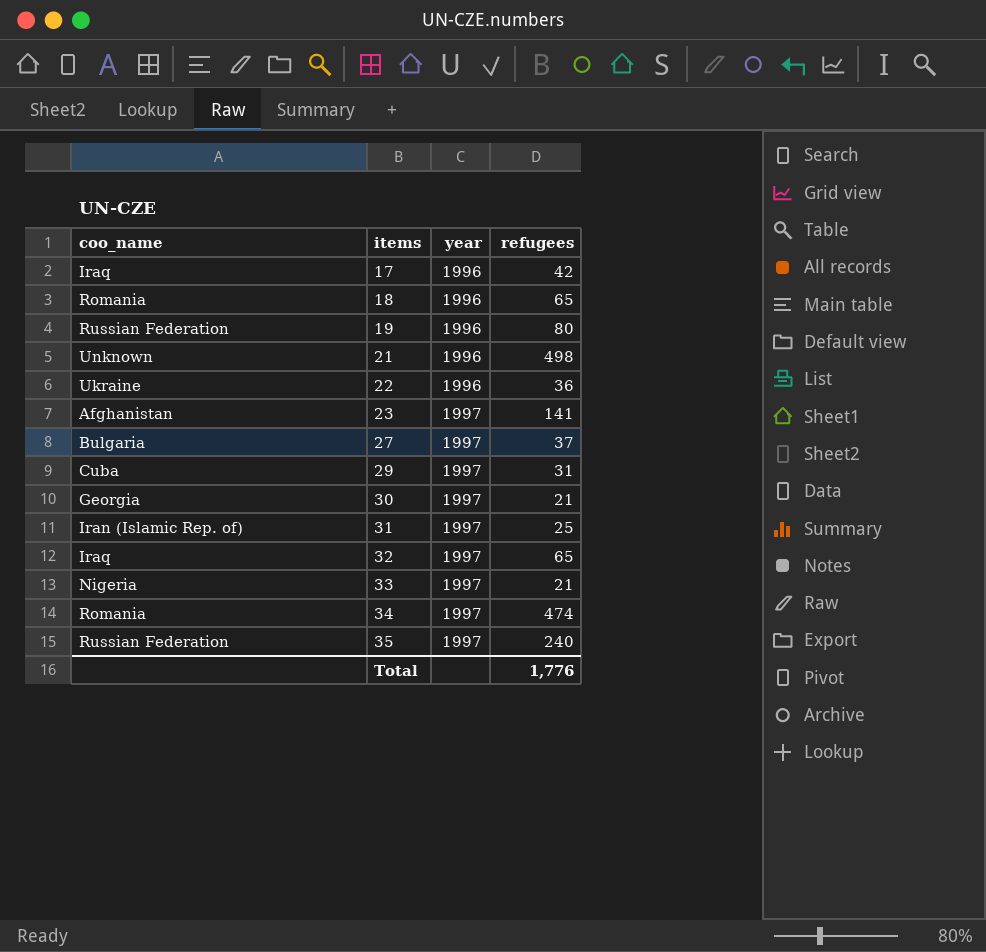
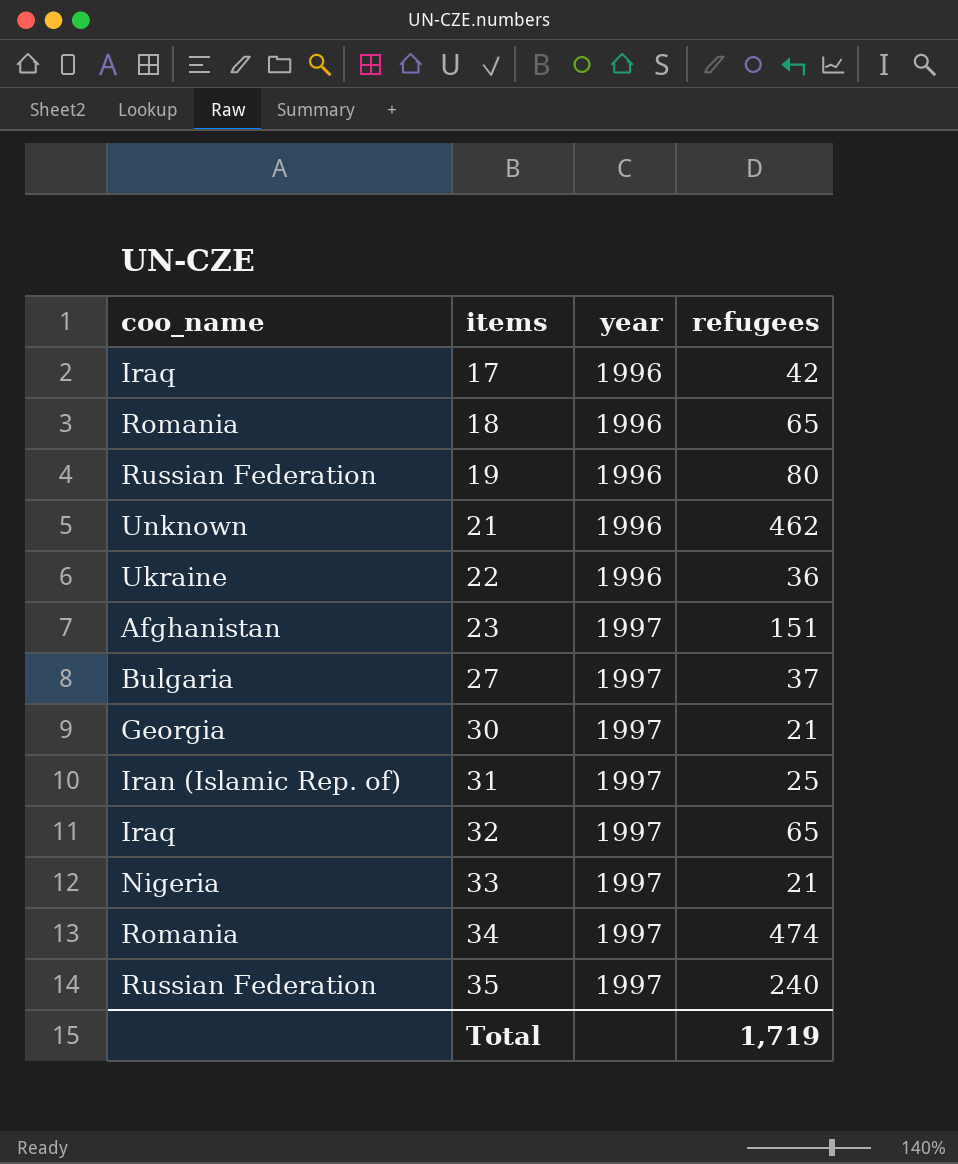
row 29: Cuba | 1997 | 31 -> none
21 | refugees: 498 -> 462
23 | refugees: 141 -> 151
Total | refugees: 1,776 -> 1,719

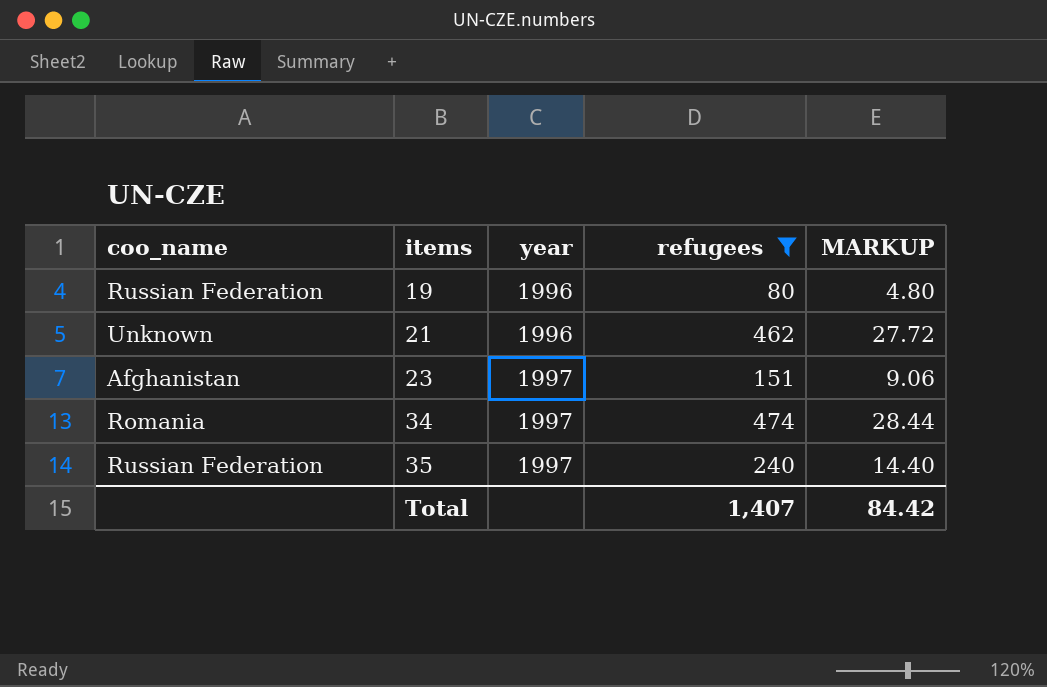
filter: none -> refugees >= 80
column MARKUP | formula: none -> [refugees] * 0.06
Total | refugees: 1,719 -> 1,407

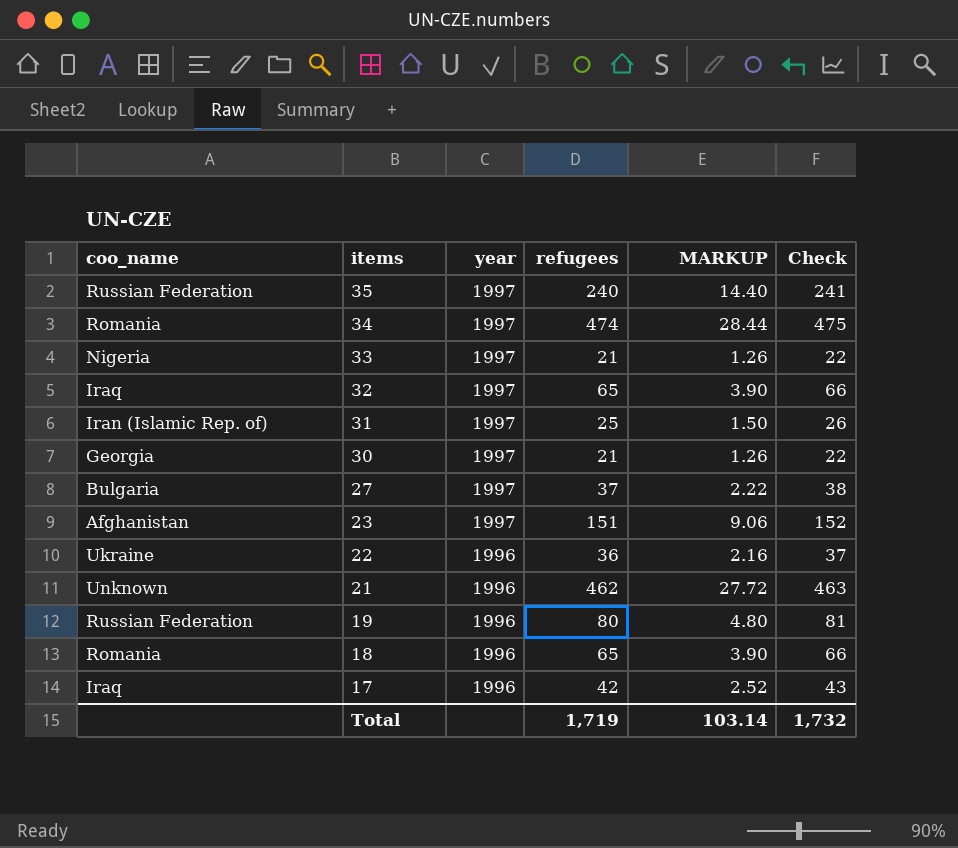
filter: refugees >= 80 -> none
row order: items ascending -> items descending
column Check | formula: none -> [refugees] + 1
Total | refugees: 1,407 -> 1,719
Total | MARKUP: 84.42 -> 103.14

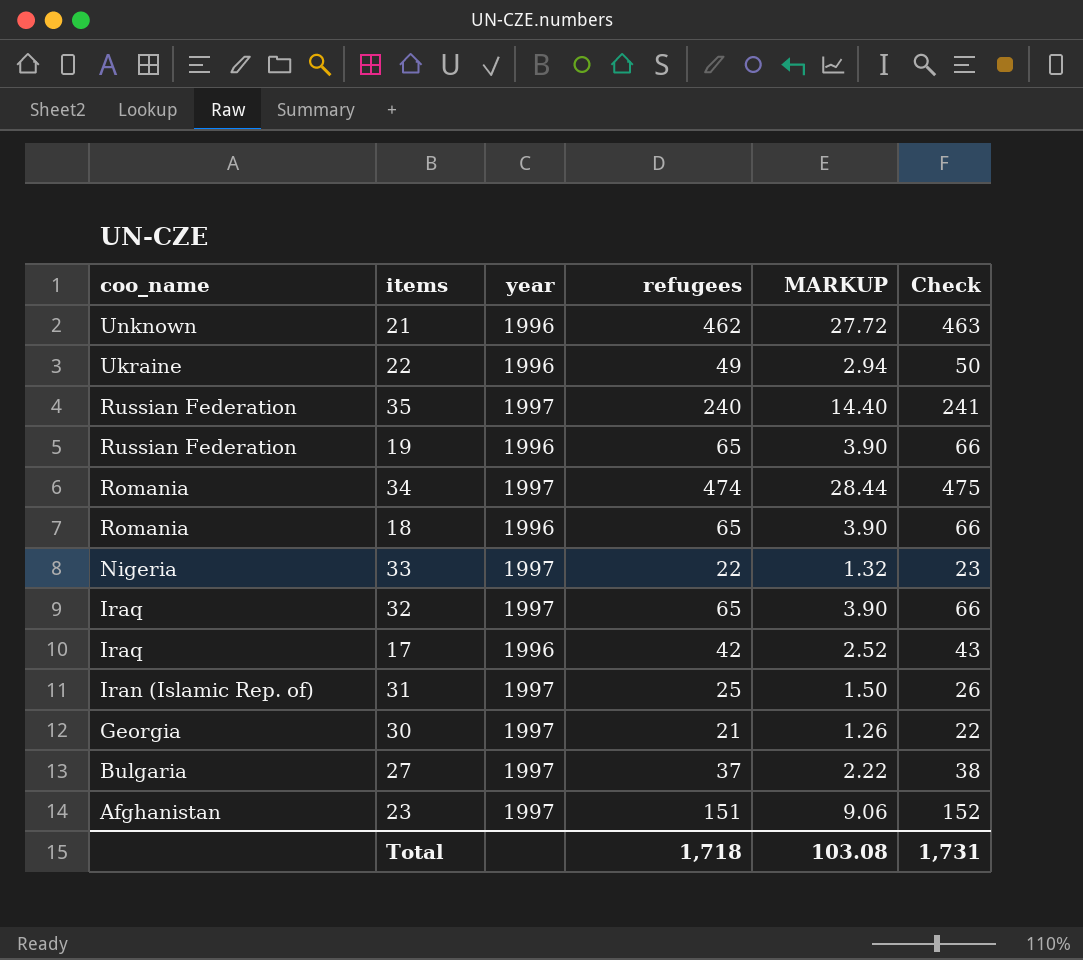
row order: items descending -> coo_name descending
22 | refugees: 36 -> 49
22 | MARKUP: 2.16 -> 2.94
22 | Check: 37 -> 50
19 | refugees: 80 -> 65
19 | MARKUP: 4.80 -> 3.90
19 | Check: 81 -> 66
33 | refugees: 21 -> 22
33 | MARKUP: 1.26 -> 1.32
33 | Check: 22 -> 23
Total | refugees: 1,719 -> 1,718
Total | MARKUP: 103.14 -> 103.08
Total | Check: 1,732 -> 1,731

